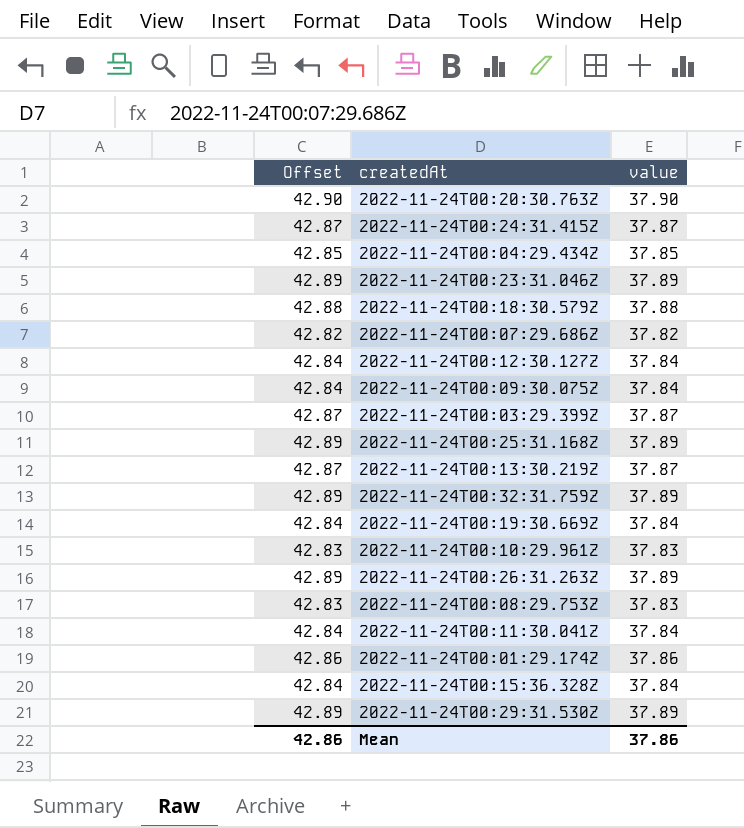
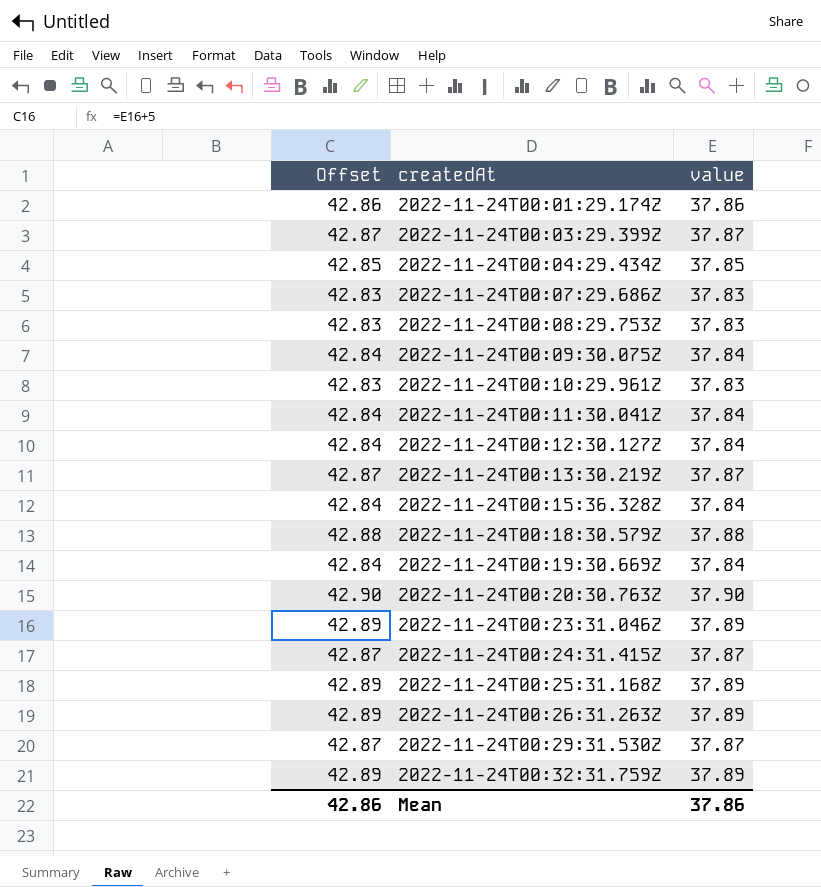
row order: none -> createdAt ascending
2022-11-24T00:07:29.686Z | Offset: 42.82 -> 42.83
2022-11-24T00:07:29.686Z | value: 37.82 -> 37.83
2022-11-24T00:29:31.530Z | Offset: 42.89 -> 42.87
2022-11-24T00:29:31.530Z | value: 37.89 -> 37.87

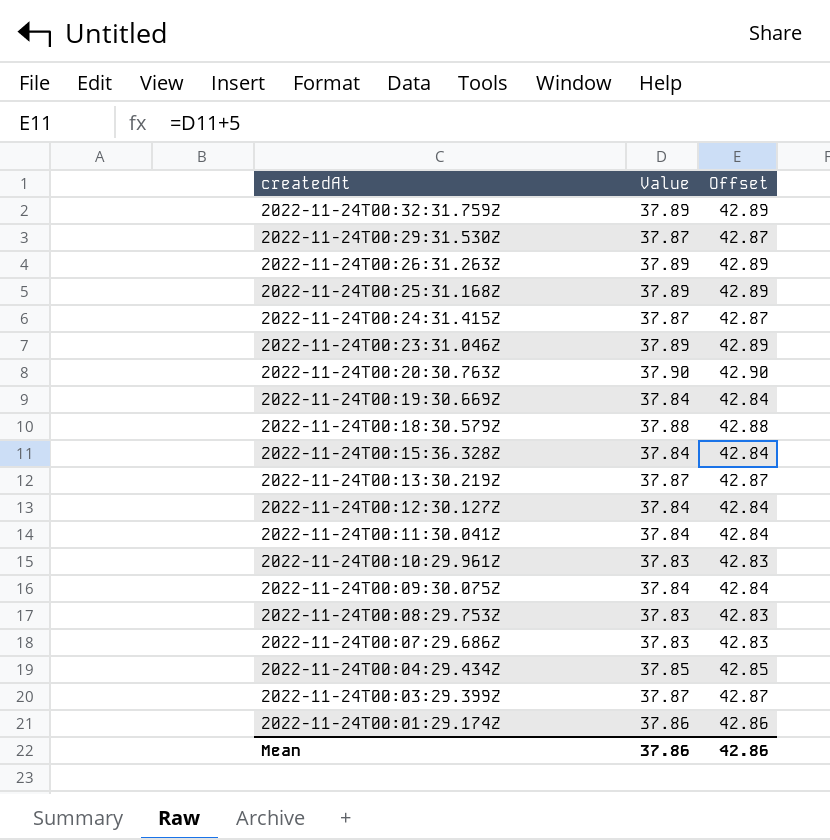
row order: createdAt ascending -> createdAt descending
column name: value -> Value
column Offset | position: 1 -> 3

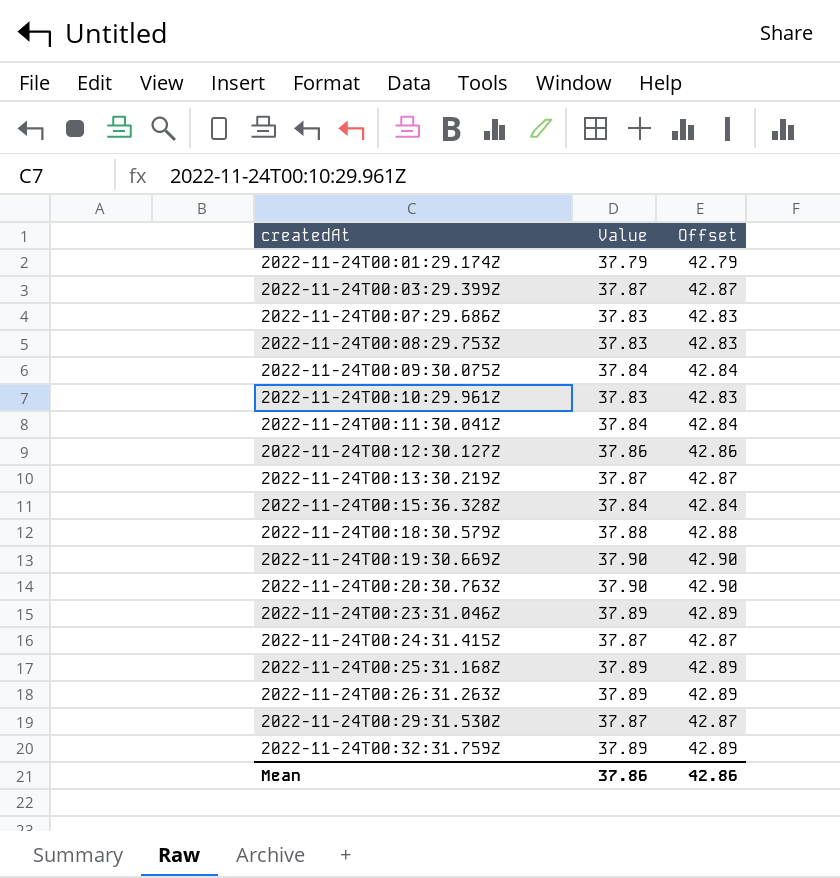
row order: createdAt descending -> createdAt ascending
row 2022-11-24T00:04:29.434Z: 37.85 | 42.85 -> none
2022-11-24T00:01:29.174Z | Value: 37.86 -> 37.79
2022-11-24T00:01:29.174Z | Offset: 42.86 -> 42.79
2022-11-24T00:12:30.127Z | Value: 37.84 -> 37.86
2022-11-24T00:12:30.127Z | Offset: 42.84 -> 42.86
2022-11-24T00:19:30.669Z | Value: 37.84 -> 37.90
2022-11-24T00:19:30.669Z | Offset: 42.84 -> 42.90

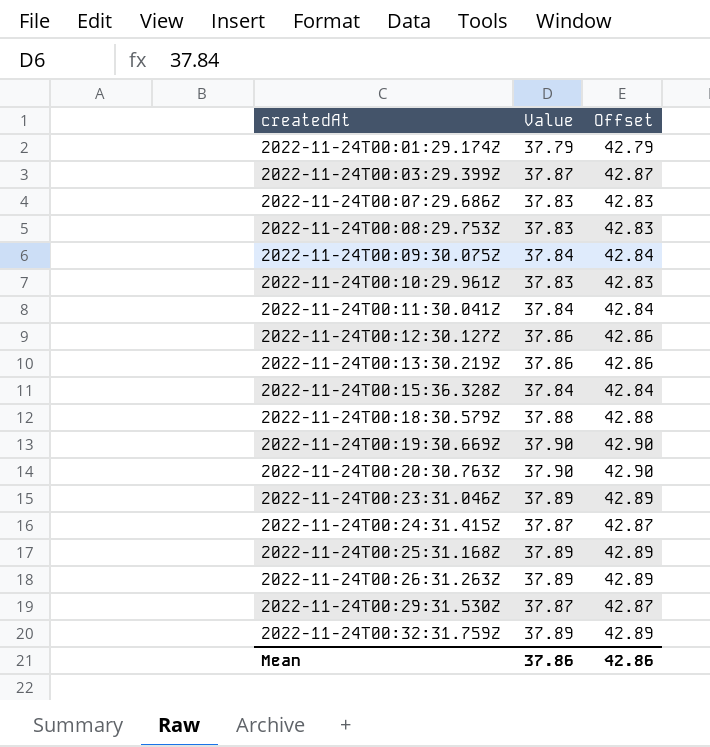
2022-11-24T00:13:30.219Z | Value: 37.87 -> 37.86
2022-11-24T00:13:30.219Z | Offset: 42.87 -> 42.86

